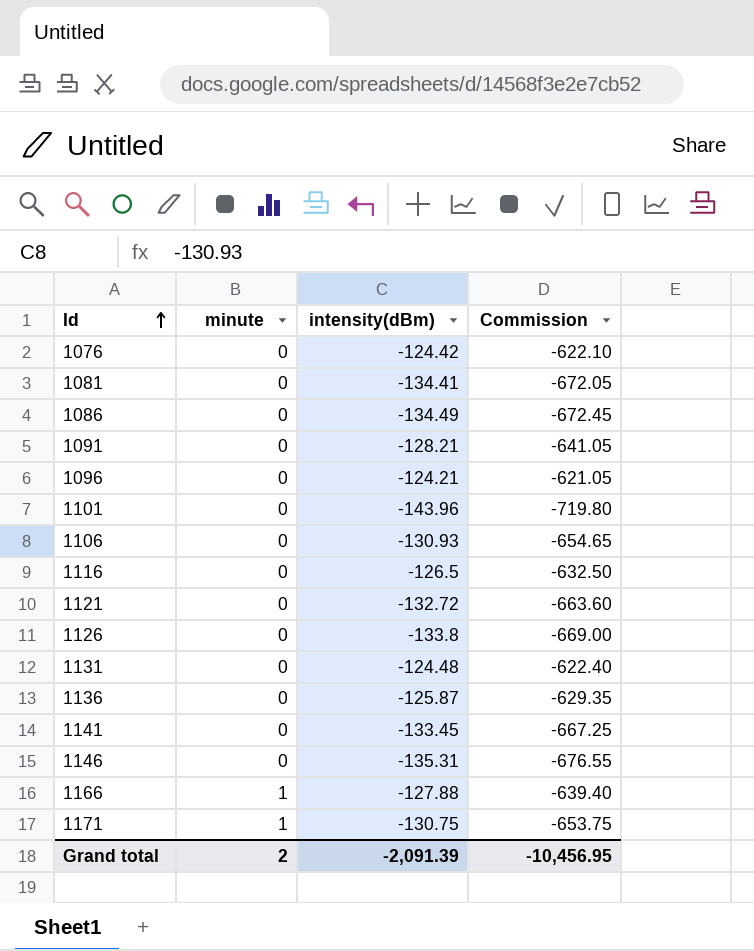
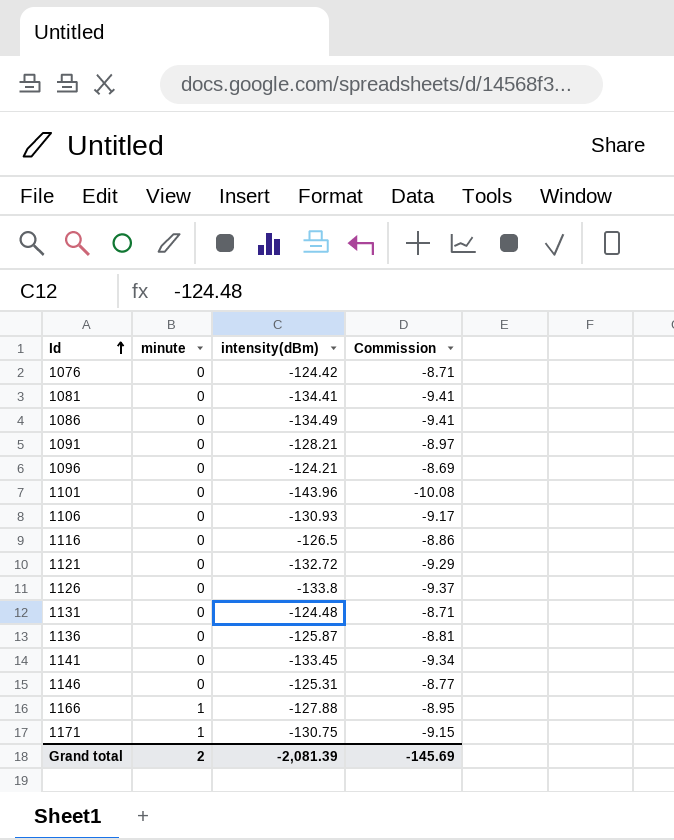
column Commission | formula: [intensity(dBm)] * 5 -> [intensity(dBm)] * 0.07
1146 | intensity(dBm): -135.31 -> -125.31
Grand total | intensity(dBm): -2,091.39 -> -2,081.39
Grand total | Commission: -10,456.95 -> -145.69

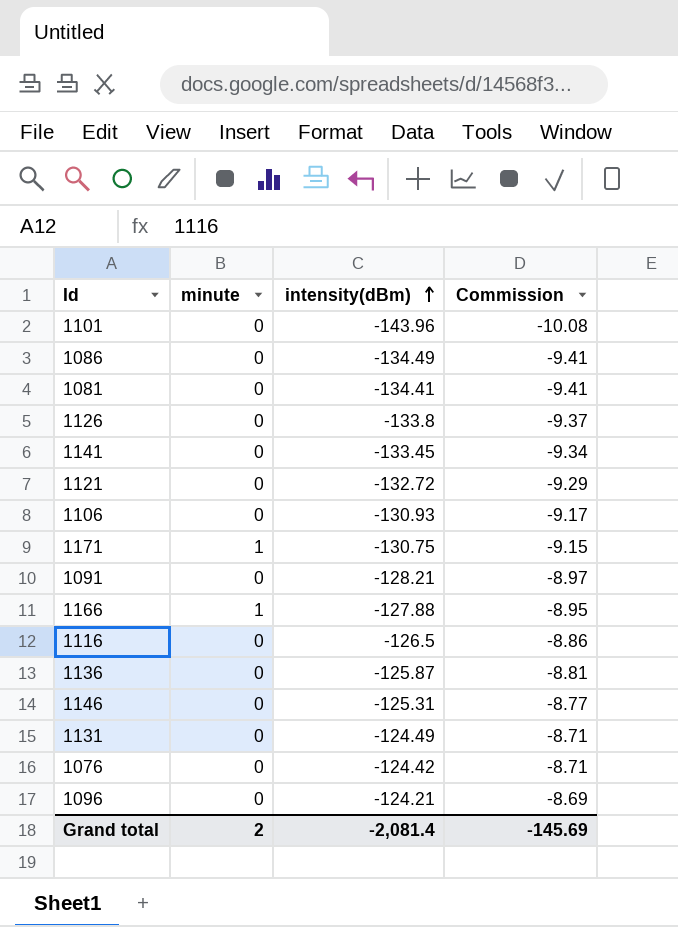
row order: Id ascending -> intensity(dBm) ascending
1131 | intensity(dBm): -124.48 -> -124.49
Grand total | intensity(dBm): -2,081.39 -> -2,081.4

